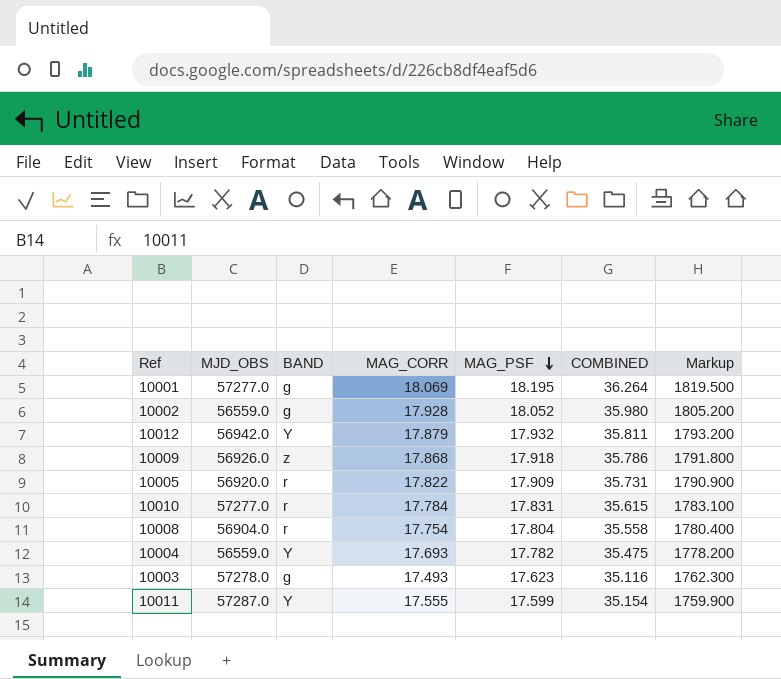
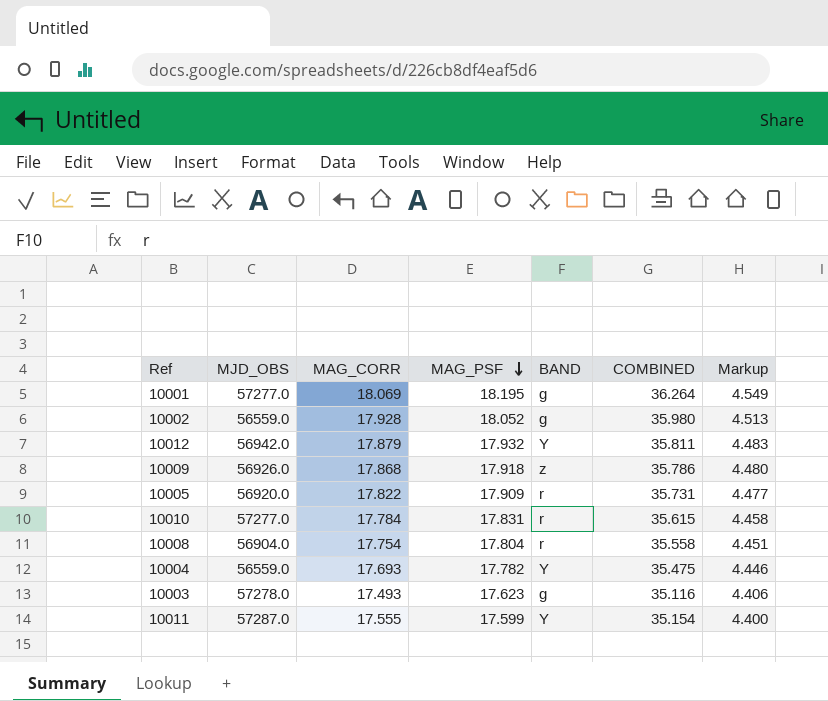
column BAND | position: 3 -> 5
column Markup | formula: [MAG_PSF] * 100 -> [MAG_PSF] * 0.25

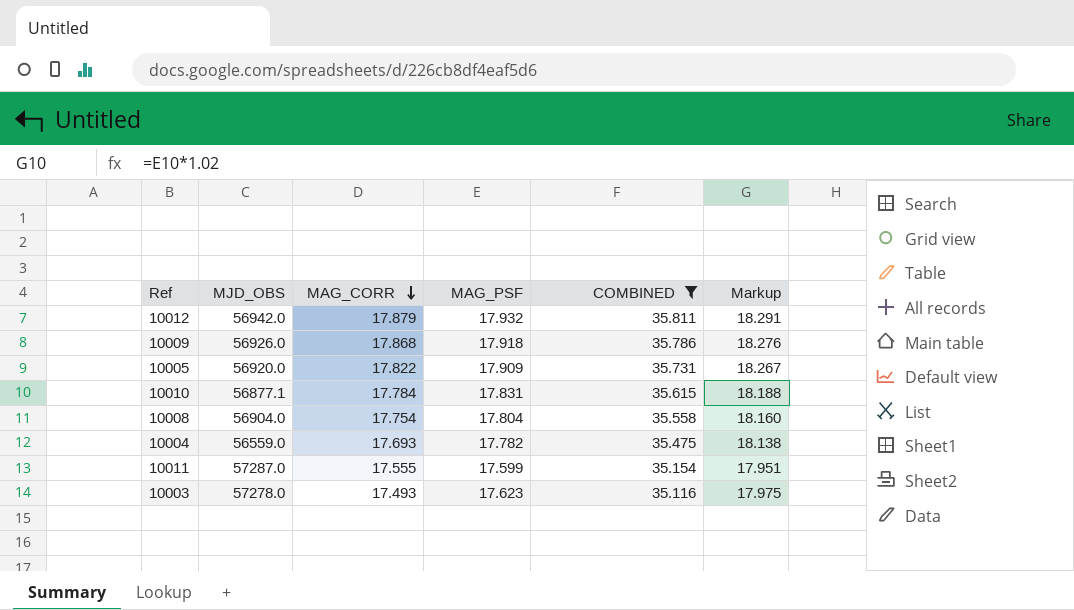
filter: none -> COMBINED <= 35.811
row order: MAG_PSF descending -> MAG_CORR descending
column BAND | position: 5 -> none
column Markup | formula: [MAG_PSF] * 0.25 -> [MAG_PSF] * 1.02
10010 | MJD_OBS: 57277.0 -> 56877.1

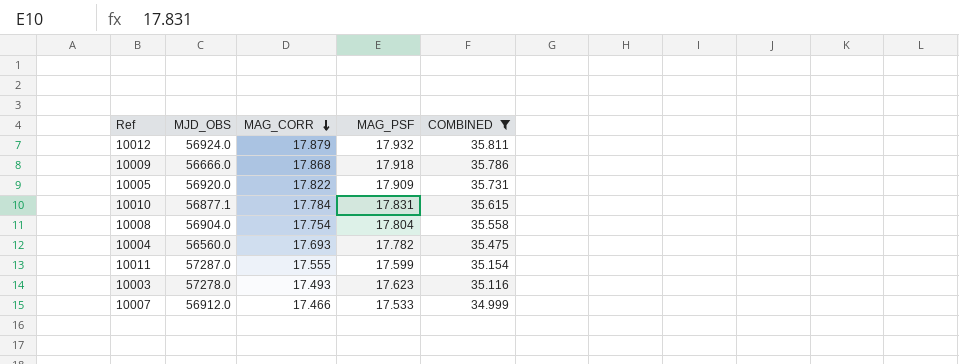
column Markup | formula: [MAG_PSF] * 1.02 -> none
10012 | MJD_OBS: 56942.0 -> 56924.0
10009 | MJD_OBS: 56926.0 -> 56666.0
10004 | MJD_OBS: 56559.0 -> 56560.0
row 10007: none -> 56912.0 | 17.466 | 17.533 | 34.999

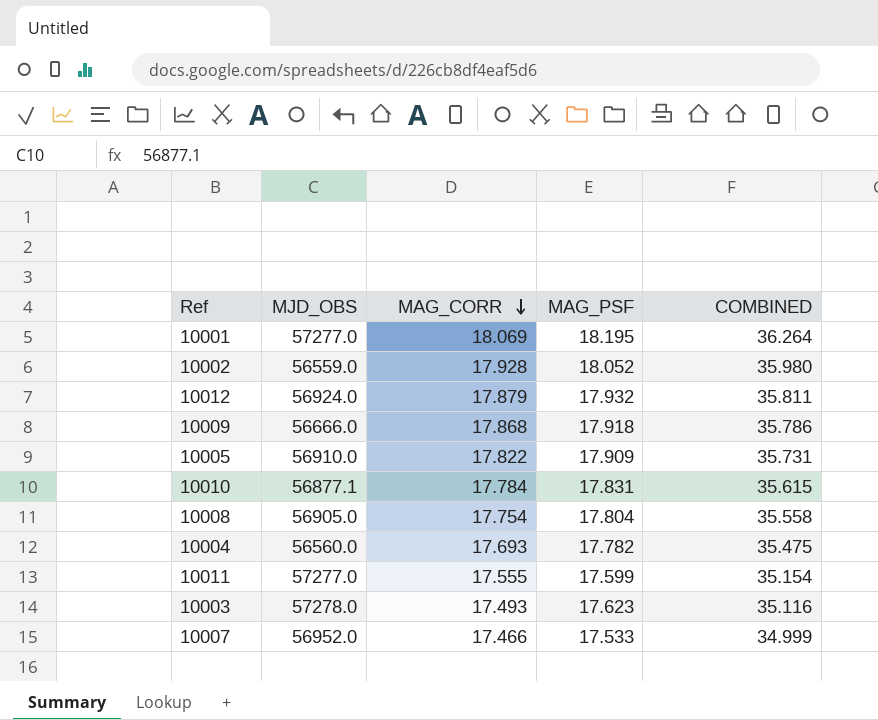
filter: COMBINED <= 35.811 -> none
10005 | MJD_OBS: 56920.0 -> 56910.0
10008 | MJD_OBS: 56904.0 -> 56905.0
10011 | MJD_OBS: 57287.0 -> 57277.0
10007 | MJD_OBS: 56912.0 -> 56952.0

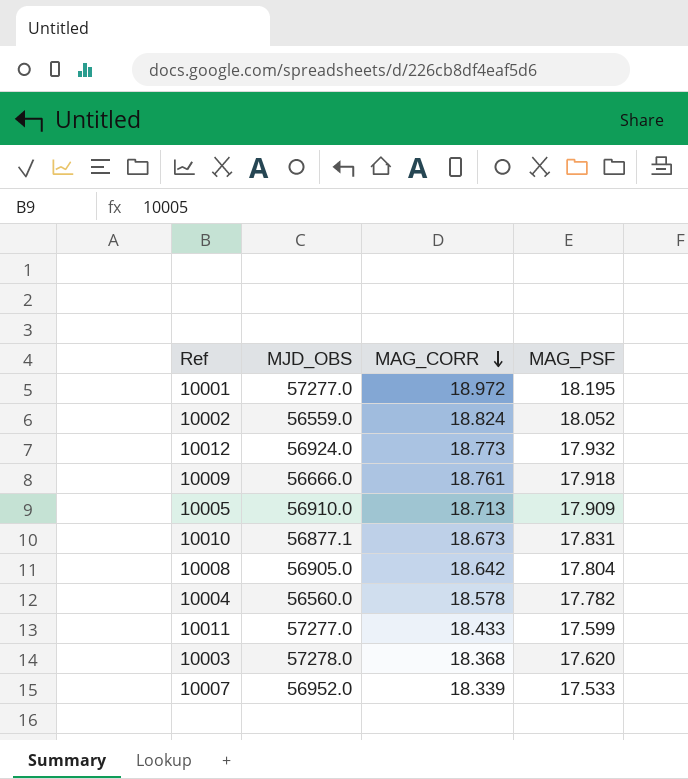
column COMBINED | formula: [MAG_CORR] + [MAG_PSF] -> none
10001 | MAG_CORR: 18.069 -> 18.972
10002 | MAG_CORR: 17.928 -> 18.824
10012 | MAG_CORR: 17.879 -> 18.773
10009 | MAG_CORR: 17.868 -> 18.761
10005 | MAG_CORR: 17.822 -> 18.713
10010 | MAG_CORR: 17.784 -> 18.673
10008 | MAG_CORR: 17.754 -> 18.642
10004 | MAG_CORR: 17.693 -> 18.578
10011 | MAG_CORR: 17.555 -> 18.433
10003 | MAG_CORR: 17.493 -> 18.368
10003 | MAG_PSF: 17.623 -> 17.620
10007 | MAG_CORR: 17.466 -> 18.339

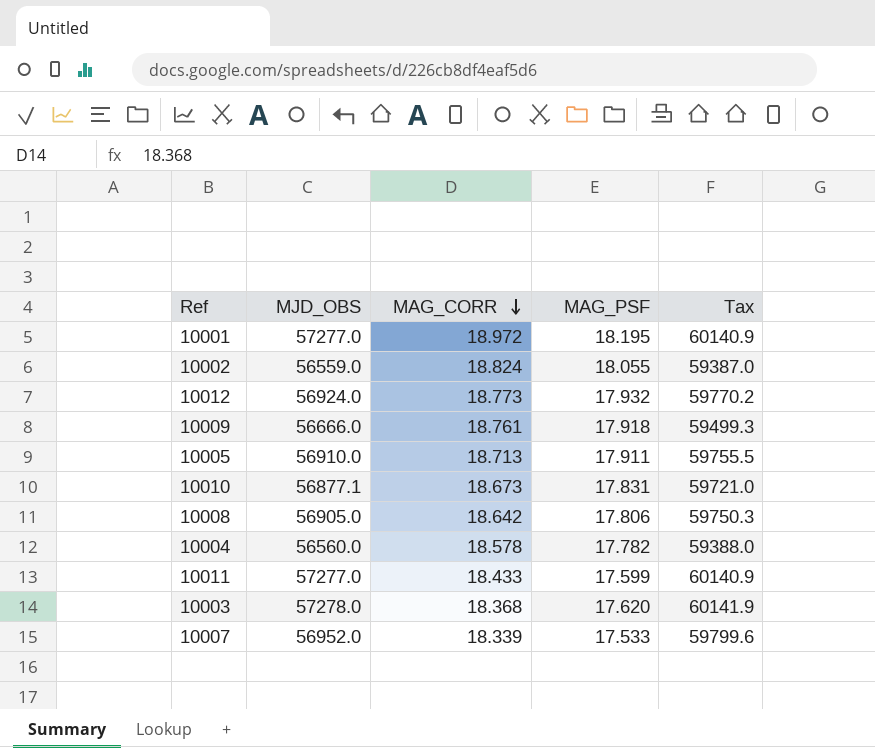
column Tax | formula: none -> [MJD_OBS] * 1.05
10002 | MAG_PSF: 18.052 -> 18.055
10005 | MAG_PSF: 17.909 -> 17.911
10008 | MAG_PSF: 17.804 -> 17.806

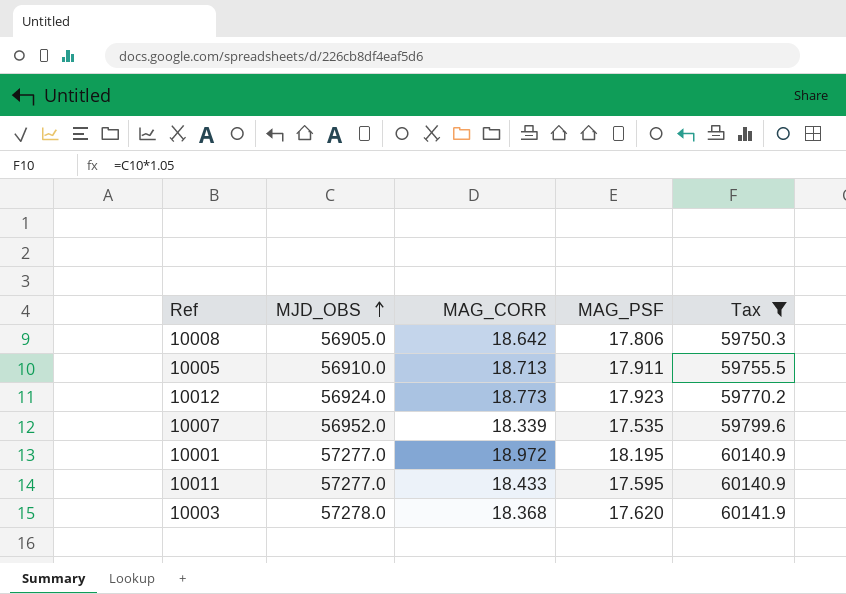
filter: none -> Tax >= 59750.3
row order: MAG_CORR descending -> MJD_OBS ascending
10012 | MAG_PSF: 17.932 -> 17.923
10007 | MAG_PSF: 17.533 -> 17.535
10011 | MAG_PSF: 17.599 -> 17.595

